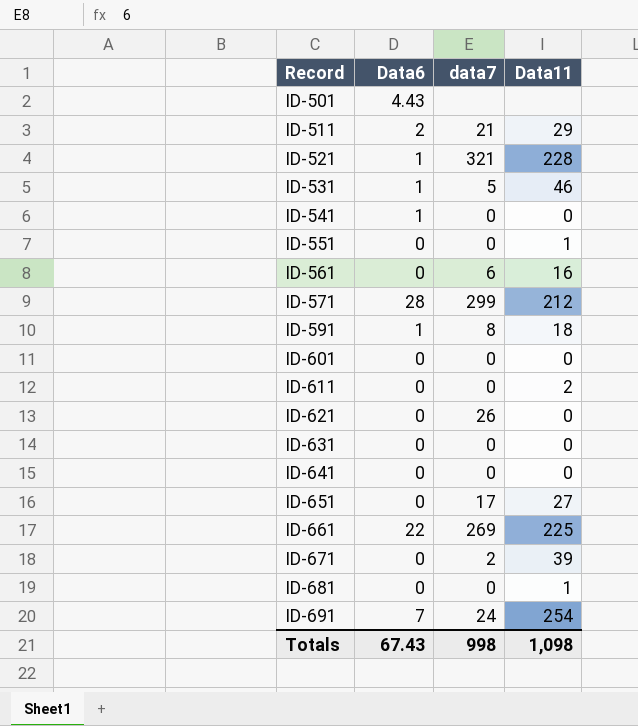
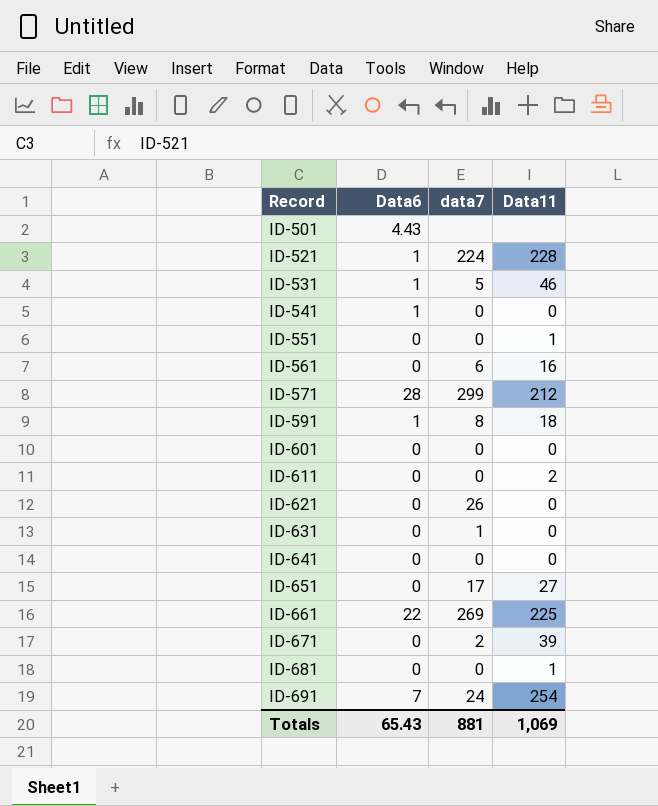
row ID-511: 2 | 21 | 29 -> none
ID-521 | data7: 321 -> 224
ID-631 | data7: 0 -> 1
Totals | Data6: 67.43 -> 65.43
Totals | data7: 998 -> 881
Totals | Data11: 1,098 -> 1,069

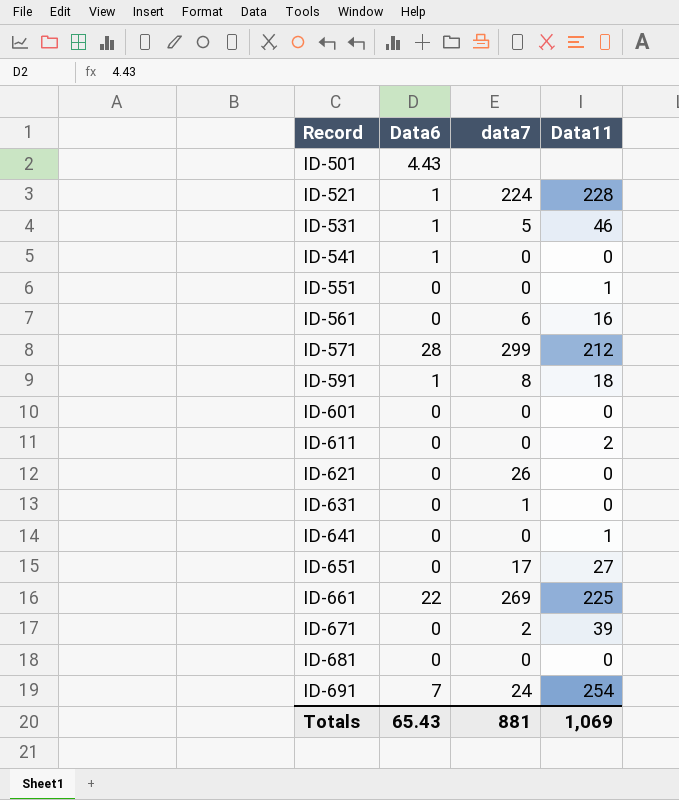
ID-641 | Data11: 0 -> 1
ID-681 | Data11: 1 -> 0

